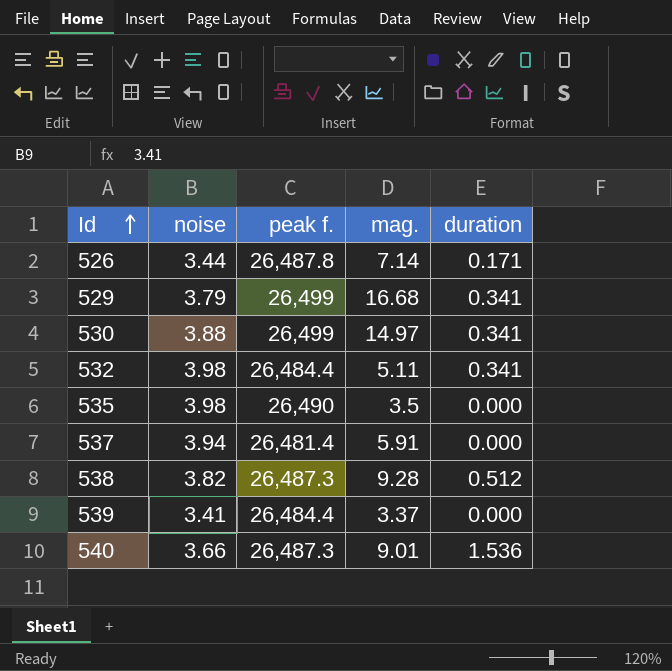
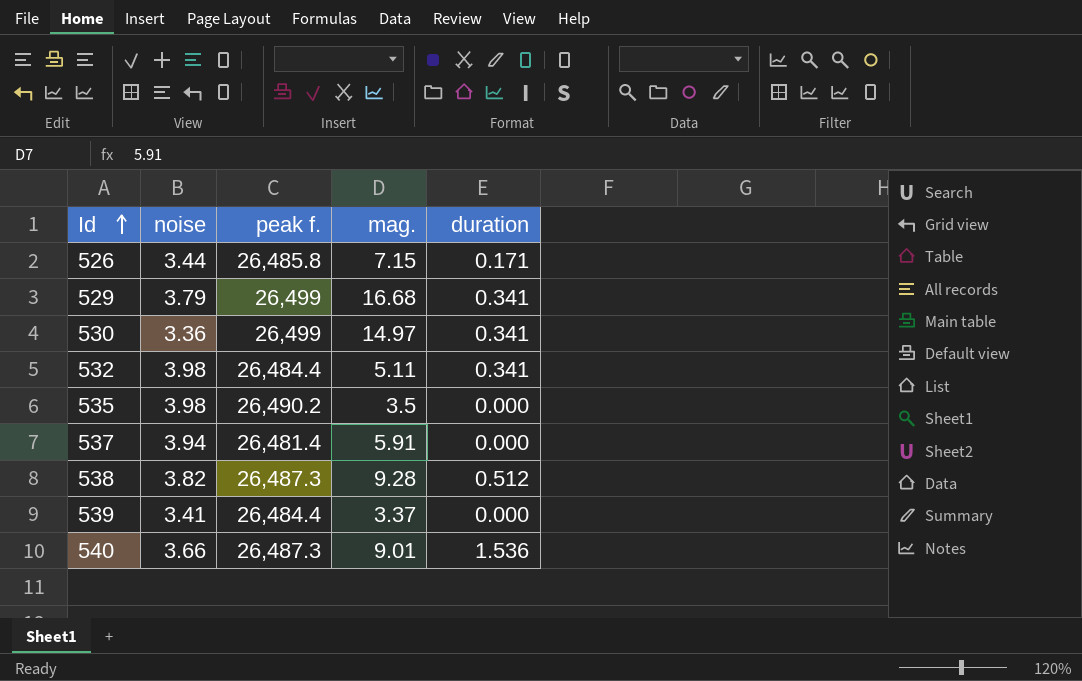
526 | peak f.: 26,487.8 -> 26,485.8
526 | mag.: 7.14 -> 7.15
530 | noise: 3.88 -> 3.36
535 | peak f.: 26,490 -> 26,490.2

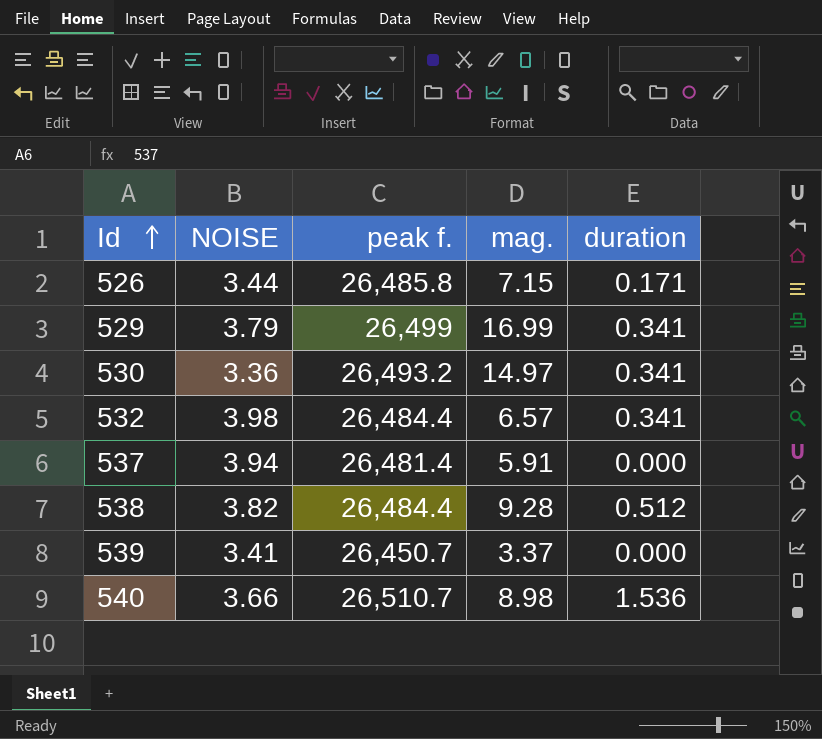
column name: noise -> NOISE
row 535: 3.98 | 26,490.2 | 3.5 | 0.000 -> none
529 | mag.: 16.68 -> 16.99
530 | peak f.: 26,499 -> 26,493.2
532 | mag.: 5.11 -> 6.57
538 | peak f.: 26,487.3 -> 26,484.4
539 | peak f.: 26,484.4 -> 26,450.7
540 | peak f.: 26,487.3 -> 26,510.7
540 | mag.: 9.01 -> 8.98

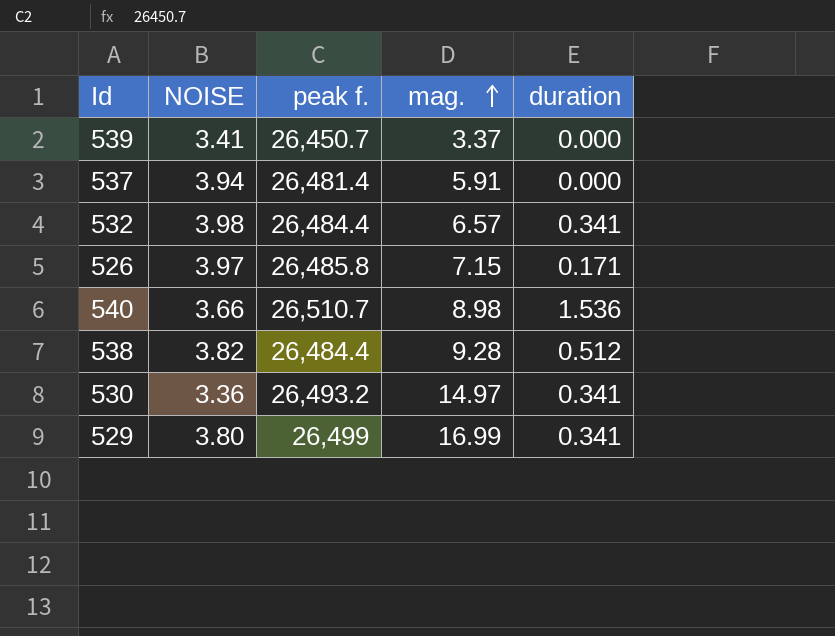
row order: Id ascending -> mag. ascending
526 | NOISE: 3.44 -> 3.97
529 | NOISE: 3.79 -> 3.80

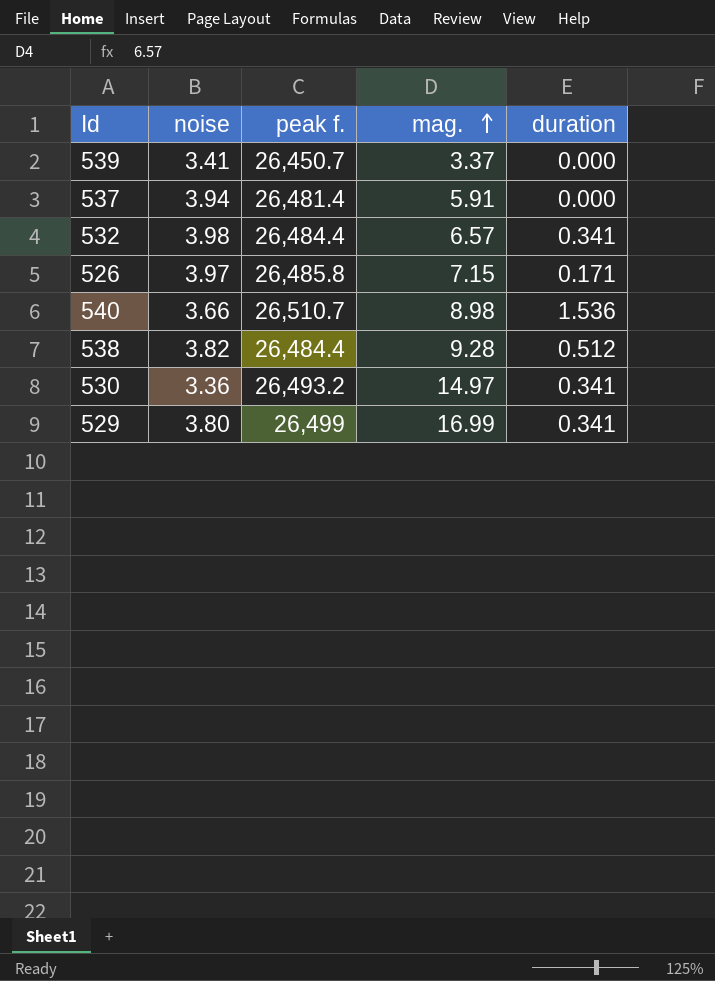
column name: NOISE -> noise

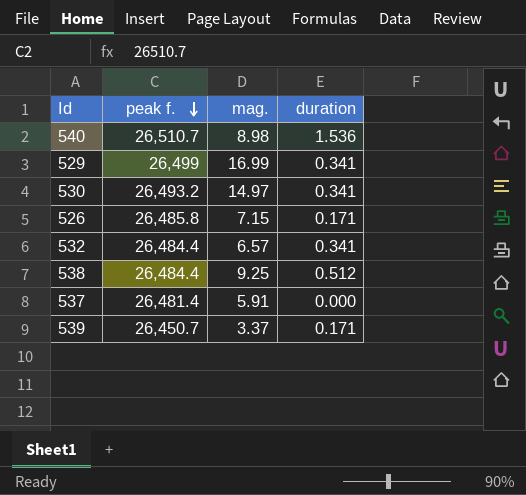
row order: mag. ascending -> peak f. descending
column noise | position: 2 -> none
538 | mag.: 9.28 -> 9.25
539 | duration: 0.000 -> 0.171

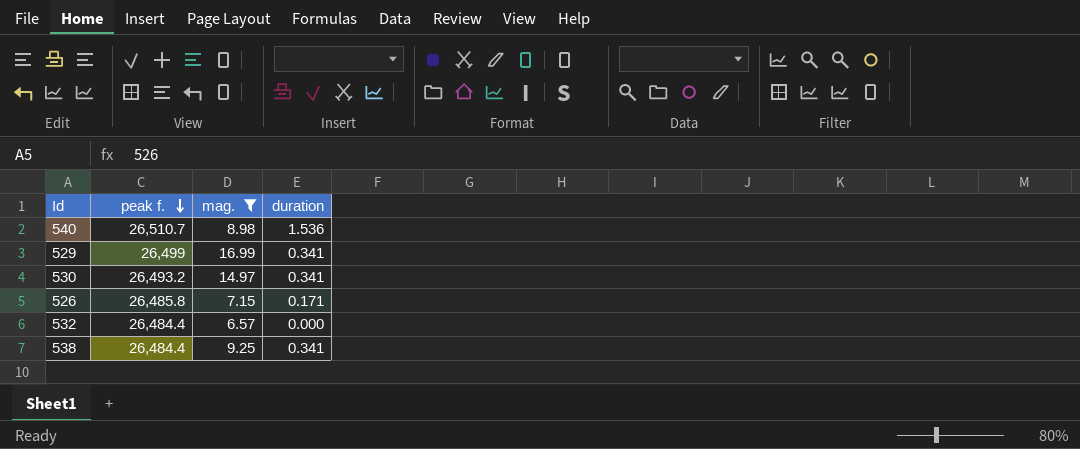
filter: none -> mag. >= 6.57
532 | duration: 0.341 -> 0.000
538 | duration: 0.512 -> 0.341

